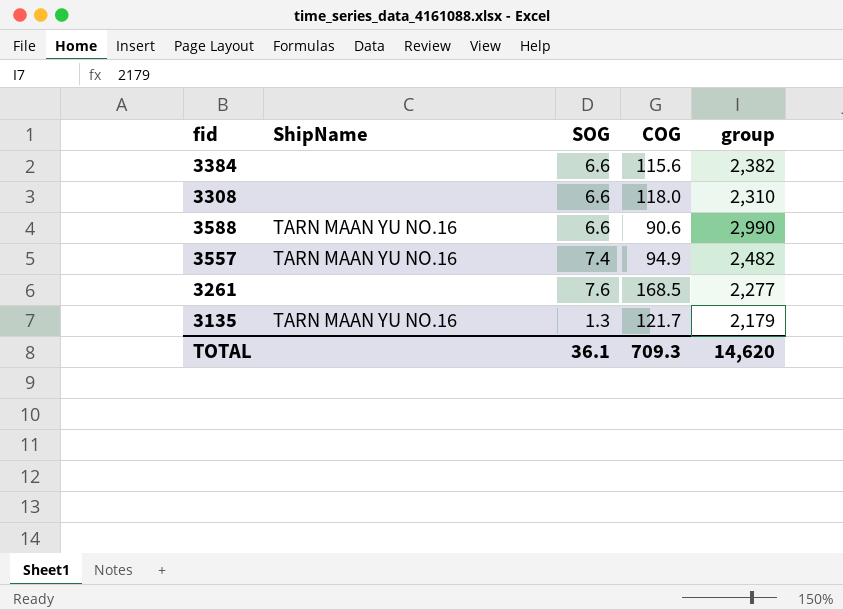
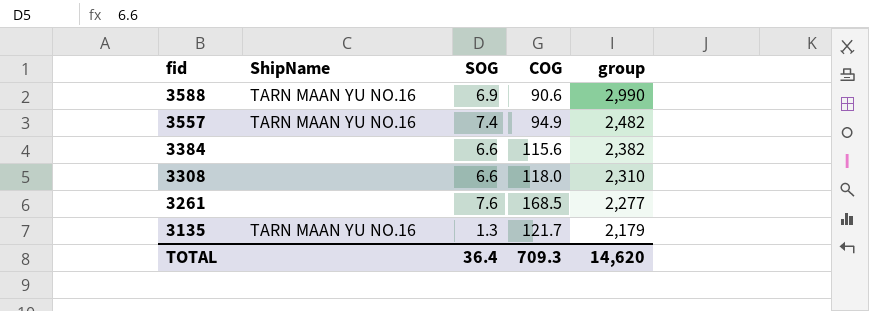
row order: none -> fid descending
3588 | SOG: 6.6 -> 6.9
TOTAL | SOG: 36.1 -> 36.4

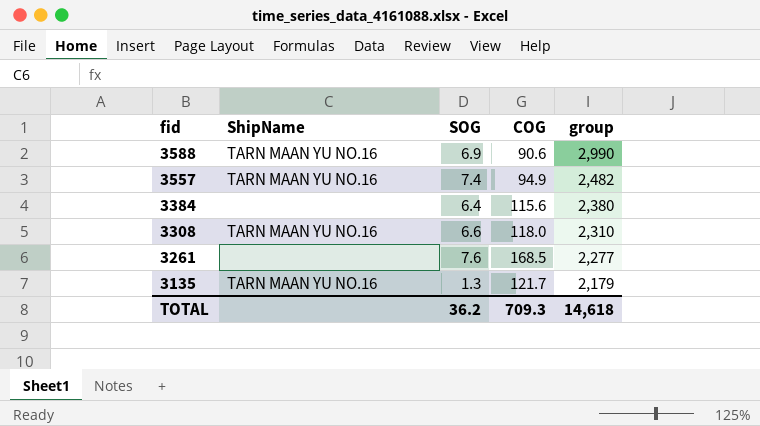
3384 | SOG: 6.6 -> 6.4
3384 | group: 2,382 -> 2,380
3308 | ShipName: none -> TARN MAAN YU NO.16
TOTAL | SOG: 36.4 -> 36.2
TOTAL | group: 14,620 -> 14,618

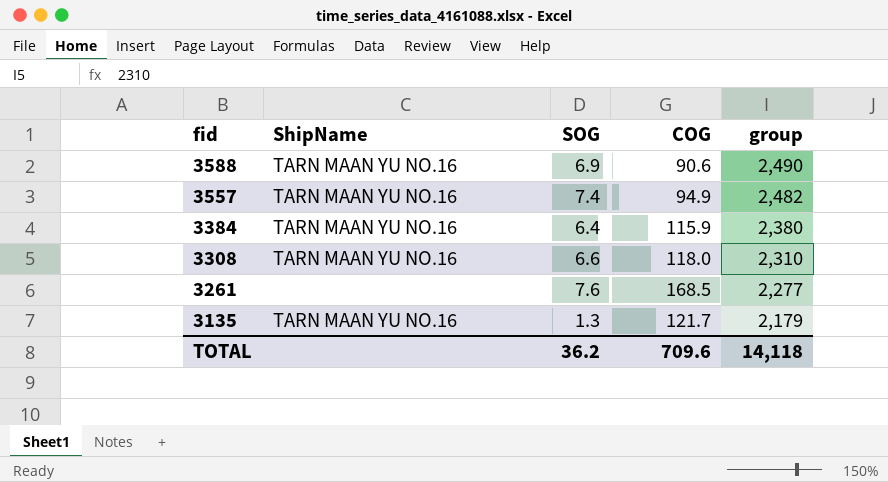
3588 | group: 2,990 -> 2,490
3384 | ShipName: none -> TARN MAAN YU NO.16
3384 | COG: 115.6 -> 115.9
TOTAL | COG: 709.3 -> 709.6
TOTAL | group: 14,618 -> 14,118

